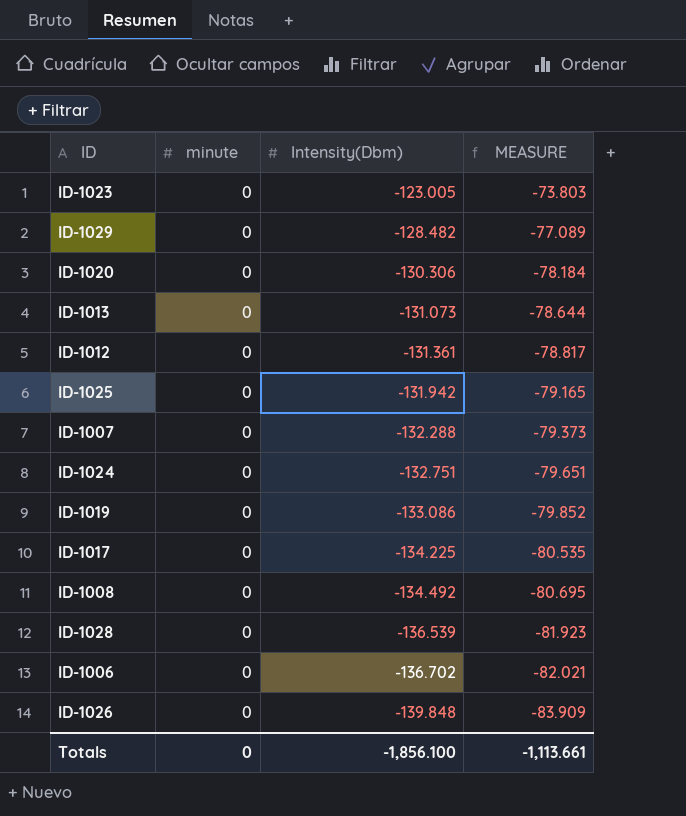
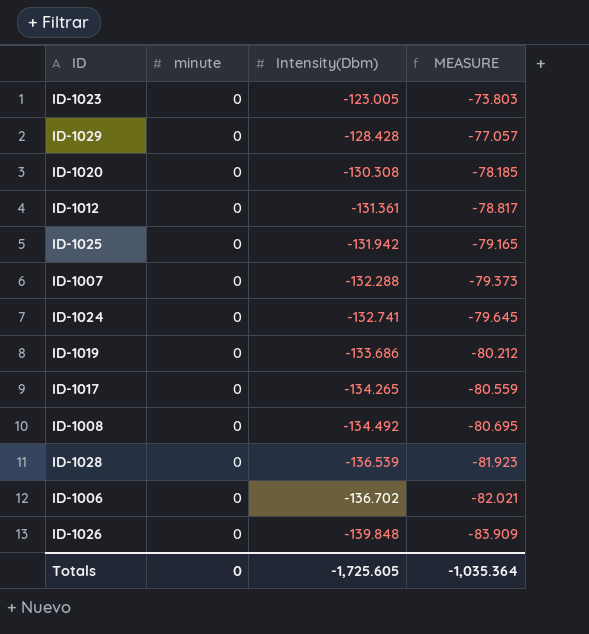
row ID-1013: 0 | -131.073 | -78.644 -> none
ID-1029 | Intensity(Dbm): -128.482 -> -128.428
ID-1029 | MEASURE: -77.089 -> -77.057
ID-1020 | Intensity(Dbm): -130.306 -> -130.308
ID-1020 | MEASURE: -78.184 -> -78.185
ID-1024 | Intensity(Dbm): -132.751 -> -132.741
ID-1024 | MEASURE: -79.651 -> -79.645
ID-1019 | Intensity(Dbm): -133.086 -> -133.686
ID-1019 | MEASURE: -79.852 -> -80.212
ID-1017 | Intensity(Dbm): -134.225 -> -134.265
ID-1017 | MEASURE: -80.535 -> -80.559
Totals | Intensity(Dbm): -1,856.100 -> -1,725.605
Totals | MEASURE: -1,113.661 -> -1,035.364

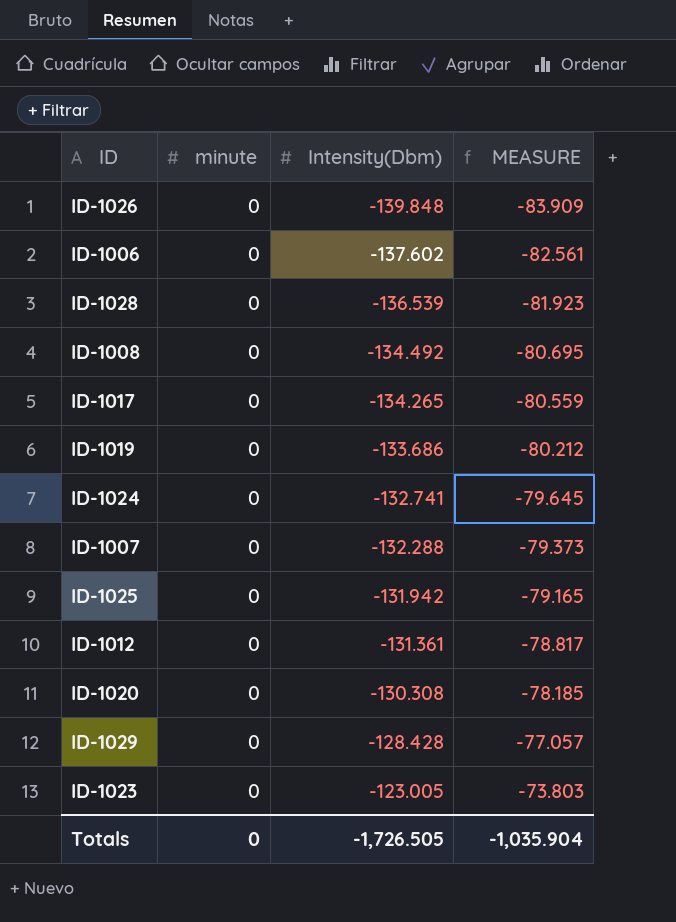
row order: Intensity(Dbm) descending -> Intensity(Dbm) ascending
ID-1006 | Intensity(Dbm): -136.702 -> -137.602
ID-1006 | MEASURE: -82.021 -> -82.561
Totals | Intensity(Dbm): -1,725.605 -> -1,726.505
Totals | MEASURE: -1,035.364 -> -1,035.904

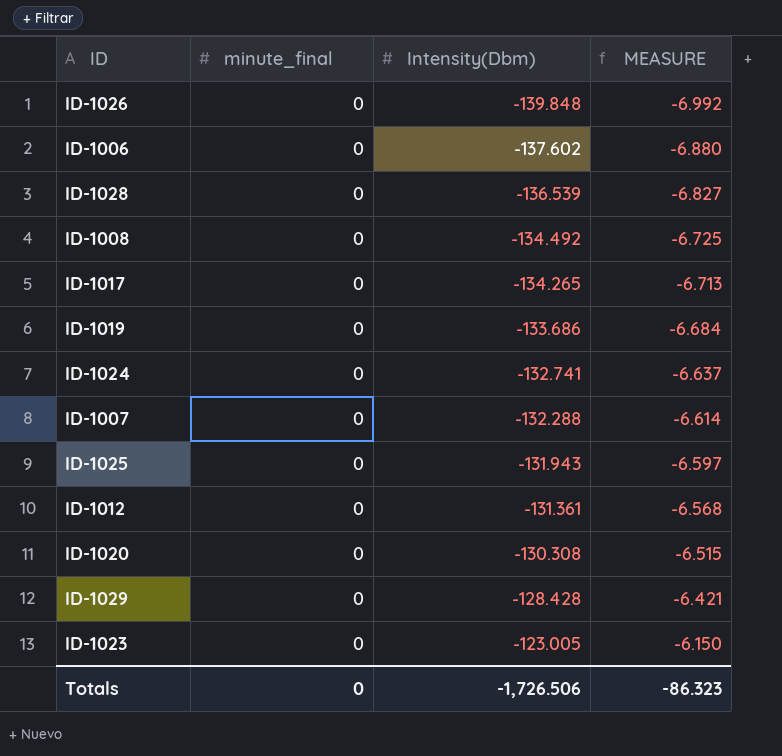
column name: minute -> minute_final
column MEASURE | formula: [Intensity(Dbm)] * 0.6 -> [Intensity(Dbm)] * 0.05
ID-1025 | Intensity(Dbm): -131.942 -> -131.943
Totals | Intensity(Dbm): -1,726.505 -> -1,726.506
Totals | MEASURE: -1,035.904 -> -86.323

